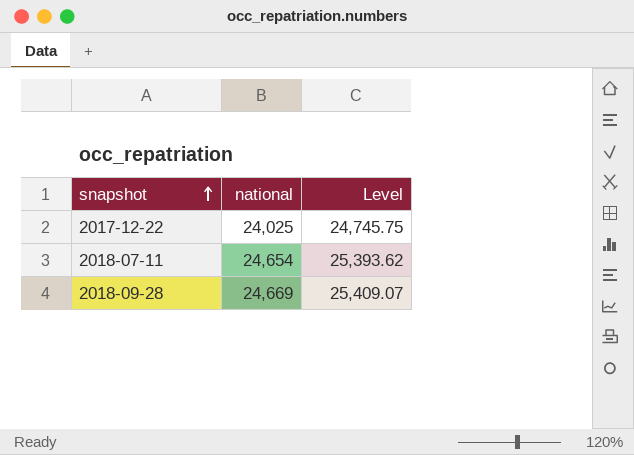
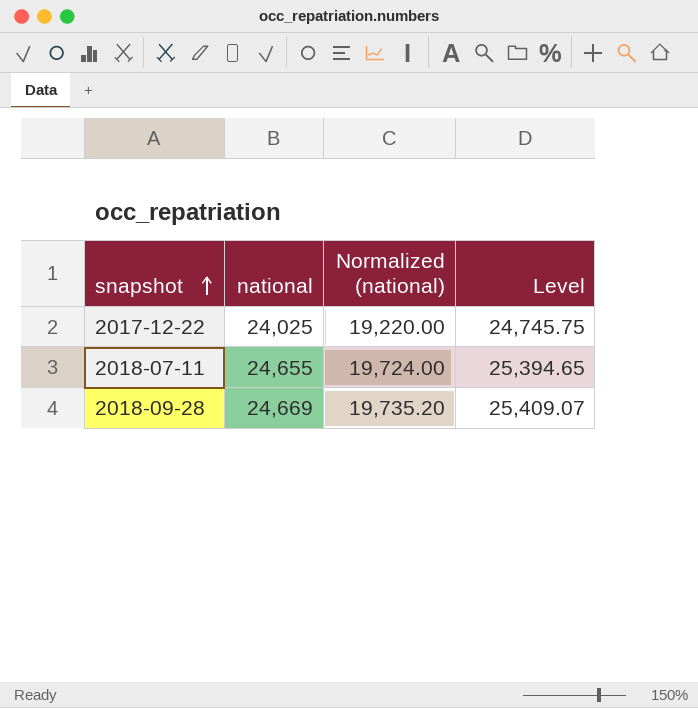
column Normalized (national) | formula: none -> [national] * 0.8
2018-07-11 | national: 24,654 -> 24,655
2018-07-11 | Level: 25,393.62 -> 25,394.65

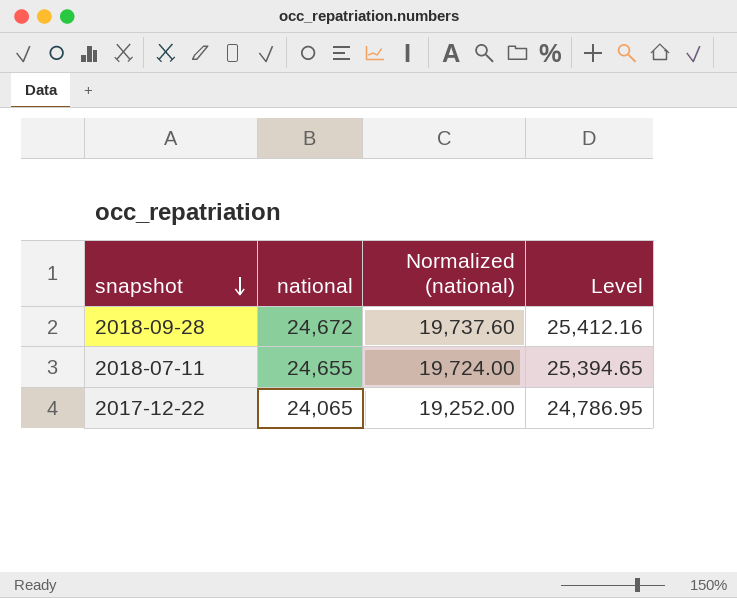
row order: snapshot ascending -> snapshot descending
2018-09-28 | national: 24,669 -> 24,672
2018-09-28 | Normalized (national): 19,735.20 -> 19,737.60
2018-09-28 | Level: 25,409.07 -> 25,412.16
2017-12-22 | national: 24,025 -> 24,065
2017-12-22 | Normalized (national): 19,220.00 -> 19,252.00
2017-12-22 | Level: 24,745.75 -> 24,786.95

